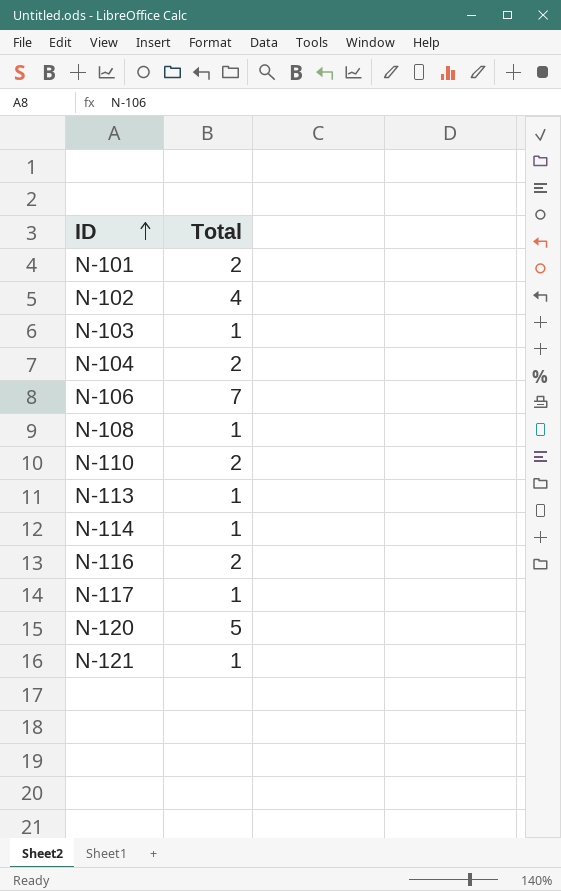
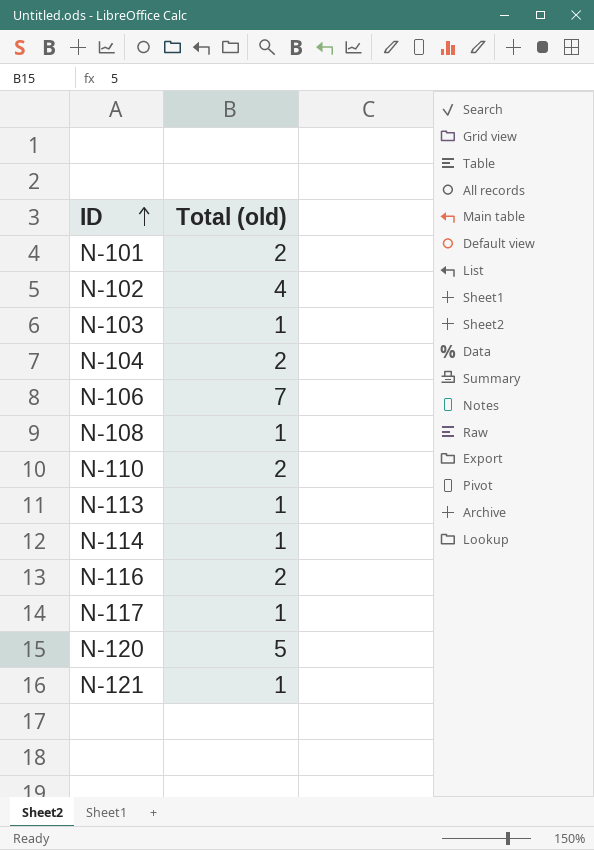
column name: Total -> Total (old)

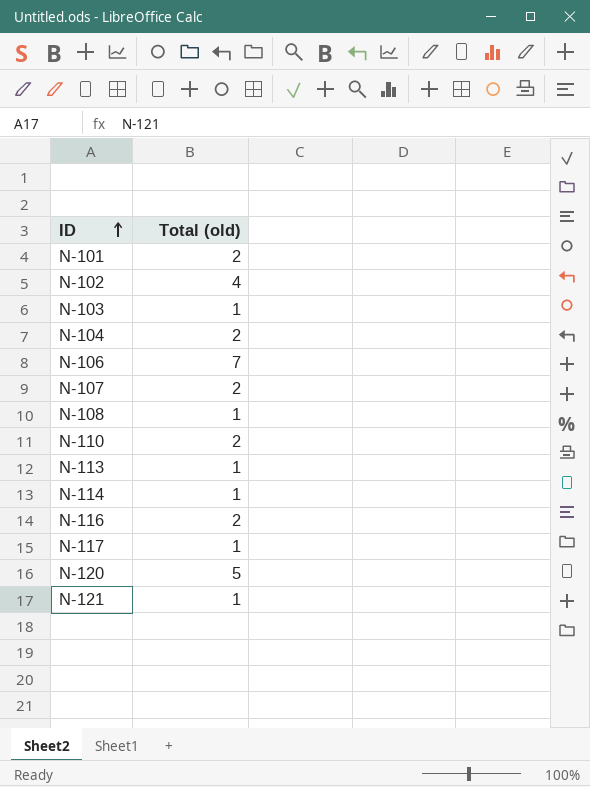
row N-107: none -> 2

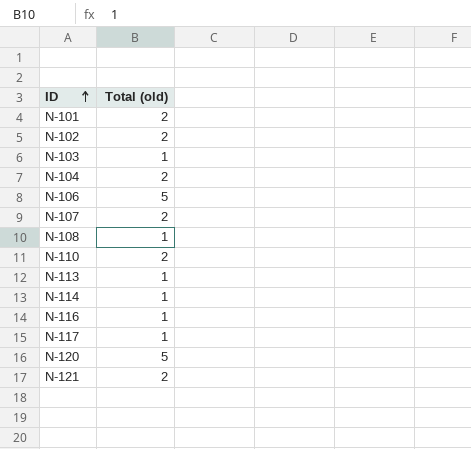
N-102 | Total (old): 4 -> 2
N-106 | Total (old): 7 -> 5
N-116 | Total (old): 2 -> 1
N-121 | Total (old): 1 -> 2

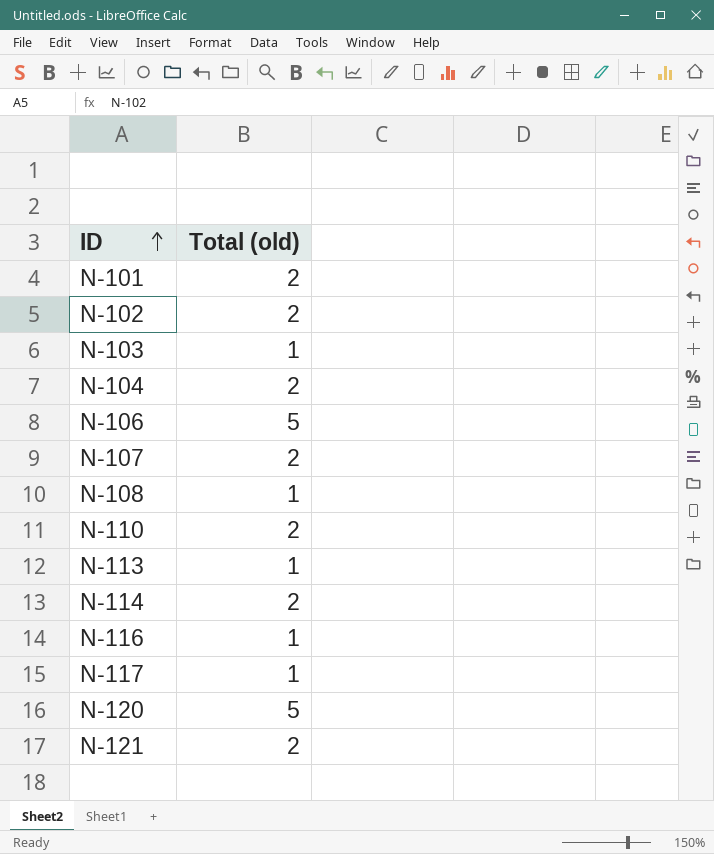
N-114 | Total (old): 1 -> 2

